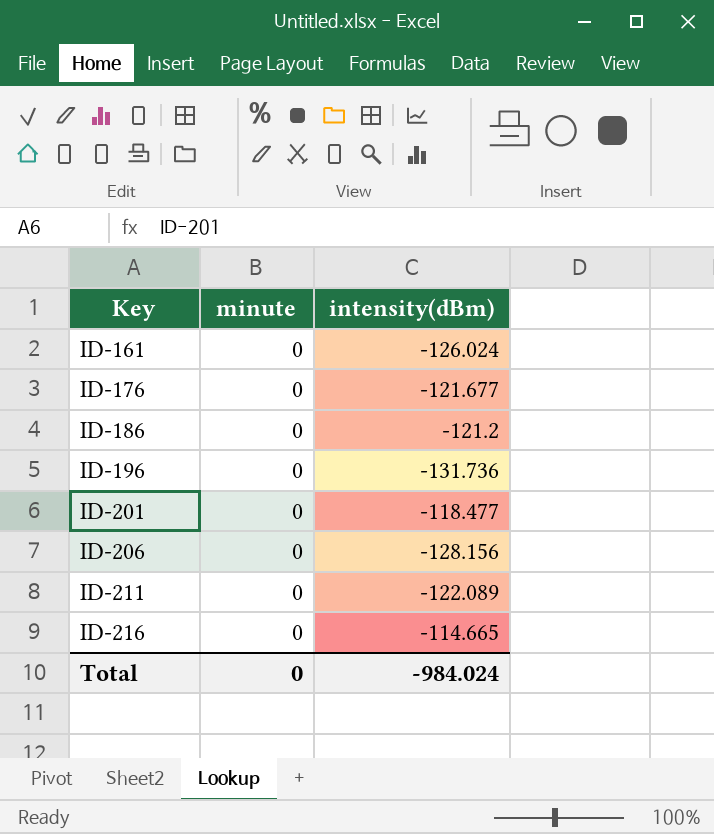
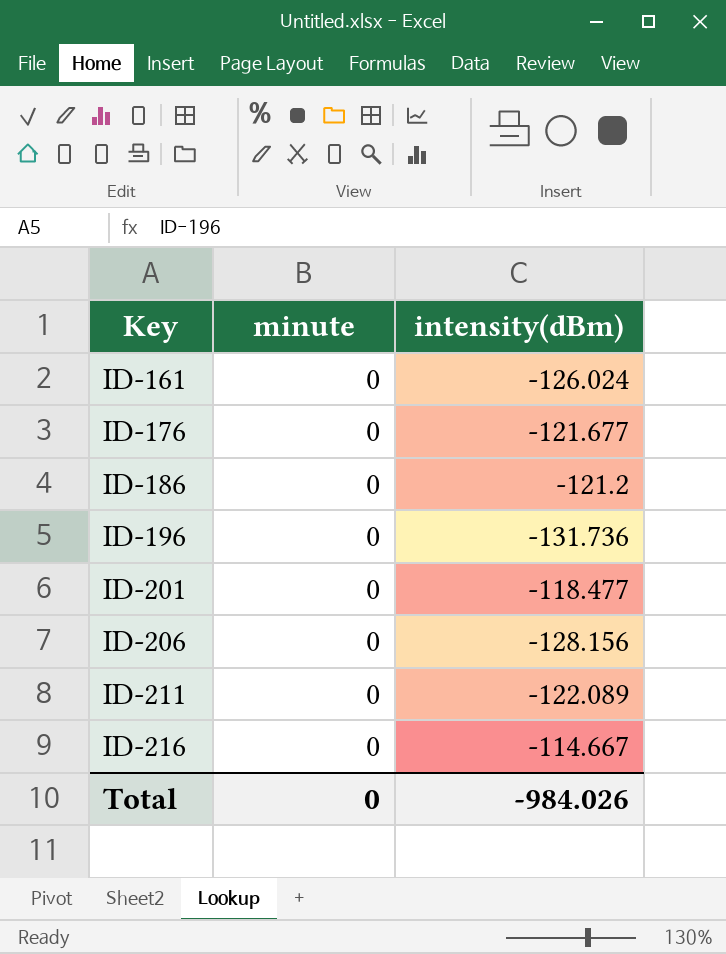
ID-216 | intensity(dBm): -114.665 -> -114.667
Total | intensity(dBm): -984.024 -> -984.026

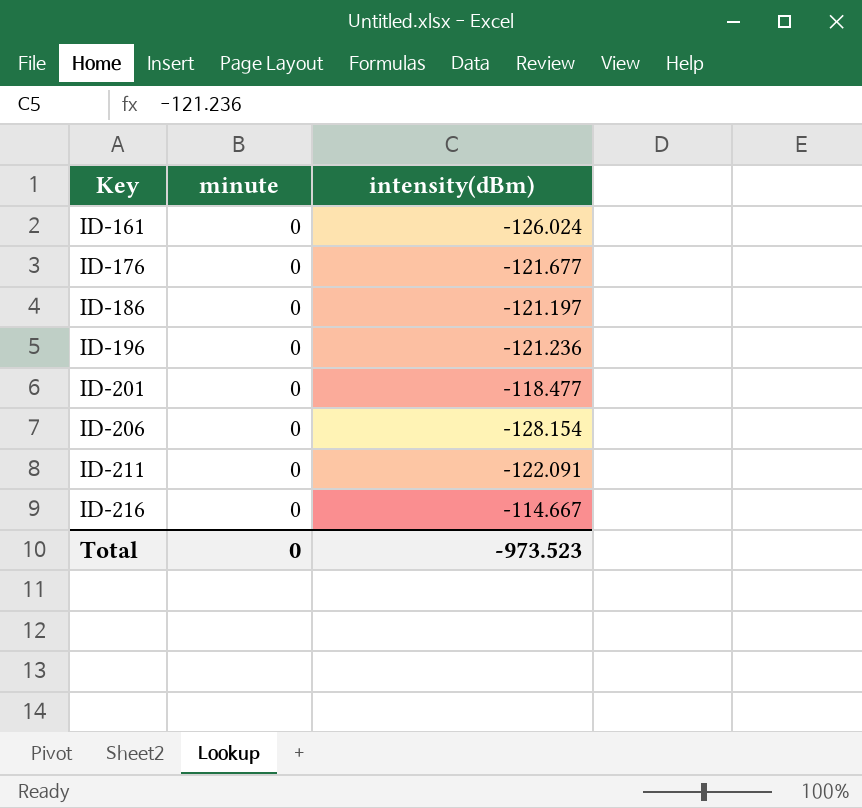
ID-186 | intensity(dBm): -121.2 -> -121.197
ID-196 | intensity(dBm): -131.736 -> -121.236
ID-206 | intensity(dBm): -128.156 -> -128.154
ID-211 | intensity(dBm): -122.089 -> -122.091
Total | intensity(dBm): -984.026 -> -973.523

